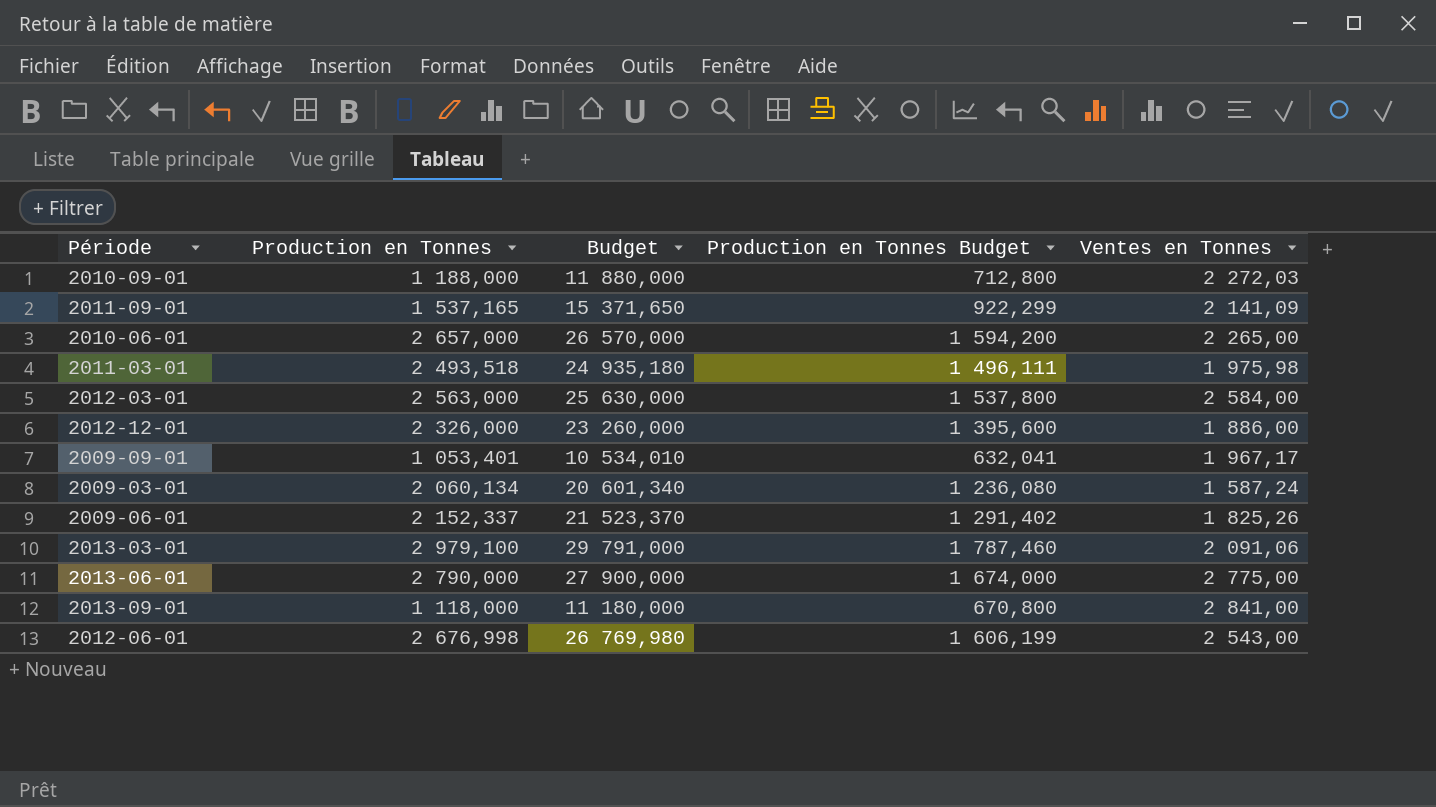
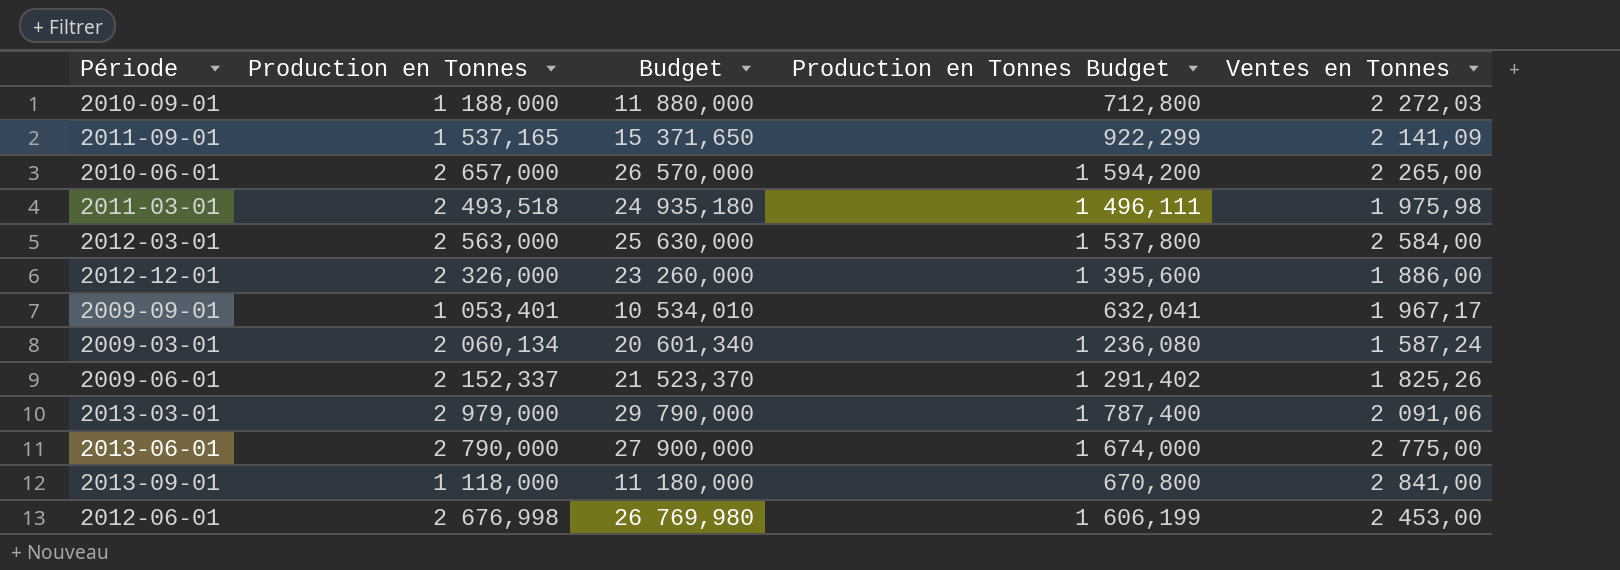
2013-03-01 | Production en Tonnes: 2 979,100 -> 2 979,000
2013-03-01 | Budget: 29 791,000 -> 29 790,000
2013-03-01 | Production en Tonnes Budget: 1 787,460 -> 1 787,400
2012-06-01 | Ventes en Tonnes: 2 543,00 -> 2 453,00

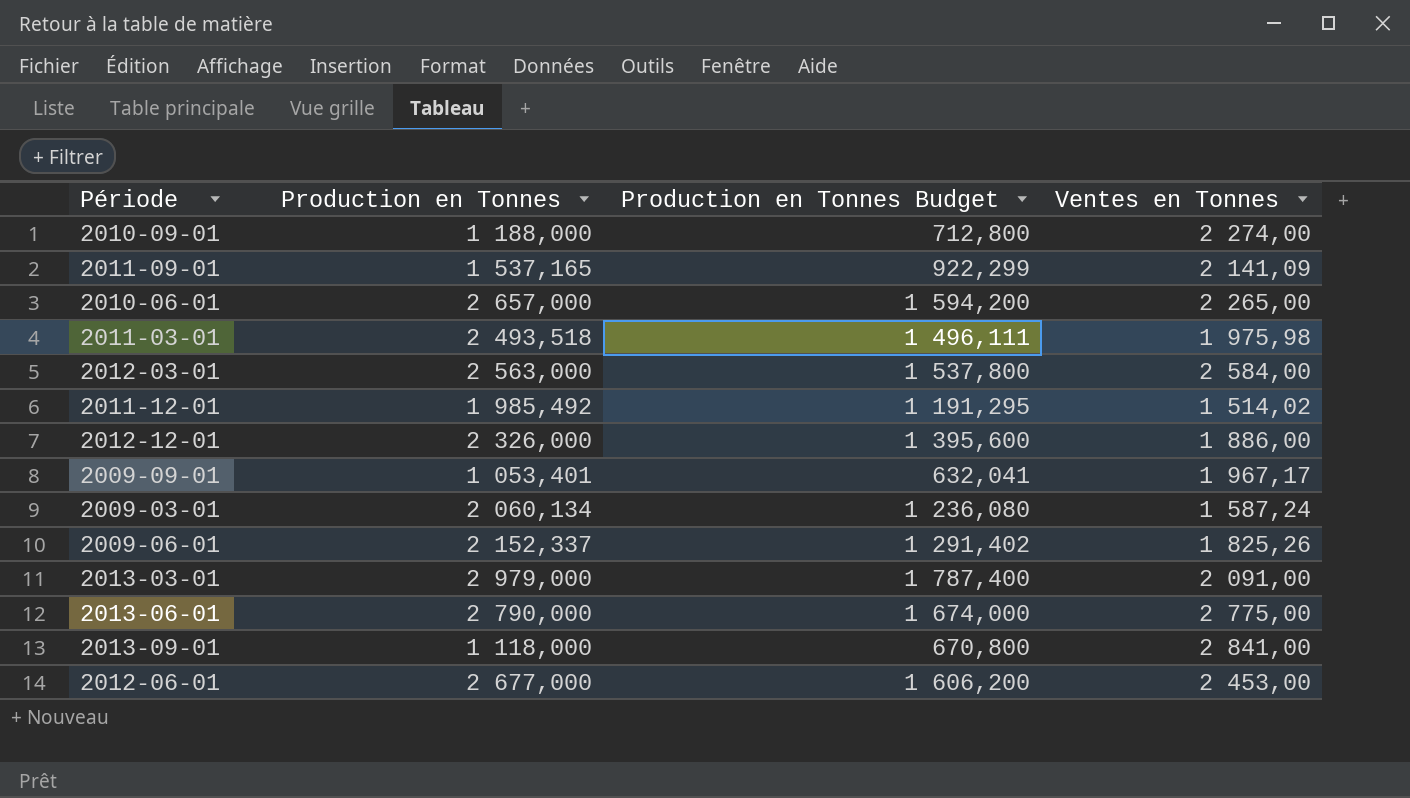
column Budget | formula: [Production en Tonnes] * 10 -> none
2010-09-01 | Ventes en Tonnes: 2 272,03 -> 2 274,00
row 2011-12-01: none -> 1 985,492 | 1 191,295 | 1 514,02
2013-03-01 | Ventes en Tonnes: 2 091,06 -> 2 091,00
2012-06-01 | Production en Tonnes: 2 676,998 -> 2 677,000
2012-06-01 | Production en Tonnes Budget: 1 606,199 -> 1 606,200

